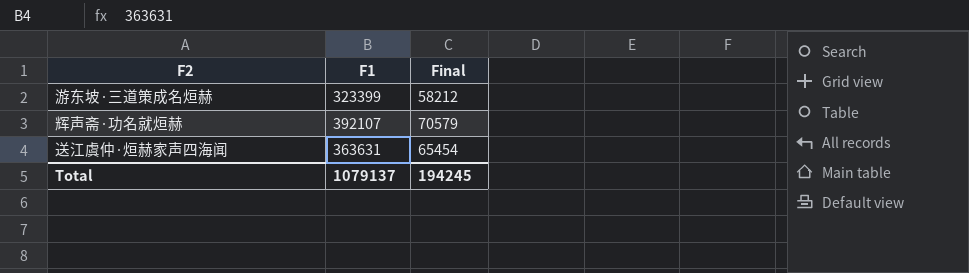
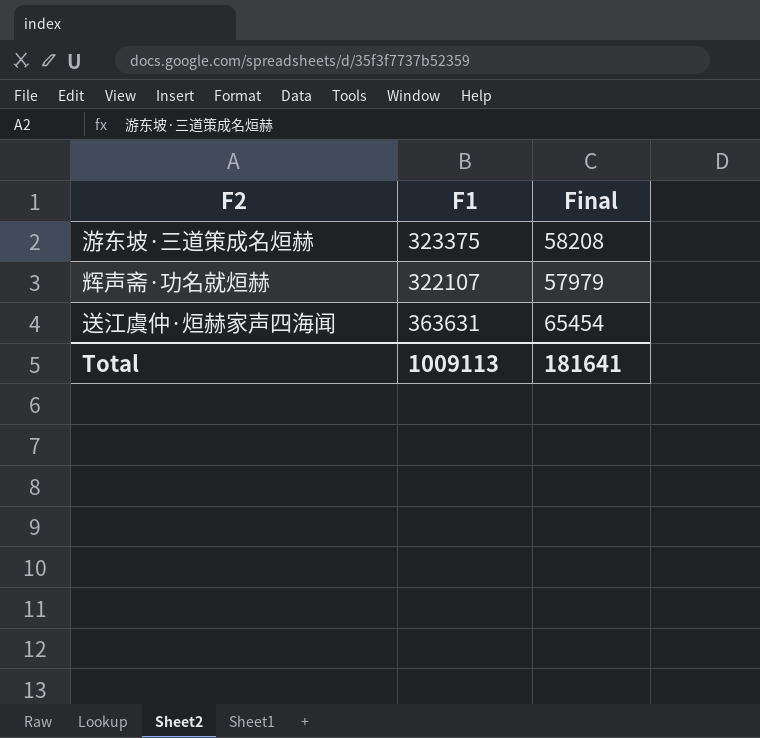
游东坡·三道策成名烜赫 | F1: 323399 -> 323375
游东坡·三道策成名烜赫 | Final: 58212 -> 58208
辉声斋·功名就烜赫 | F1: 392107 -> 322107
辉声斋·功名就烜赫 | Final: 70579 -> 57979
Total | F1: 1079137 -> 1009113
Total | Final: 194245 -> 181641

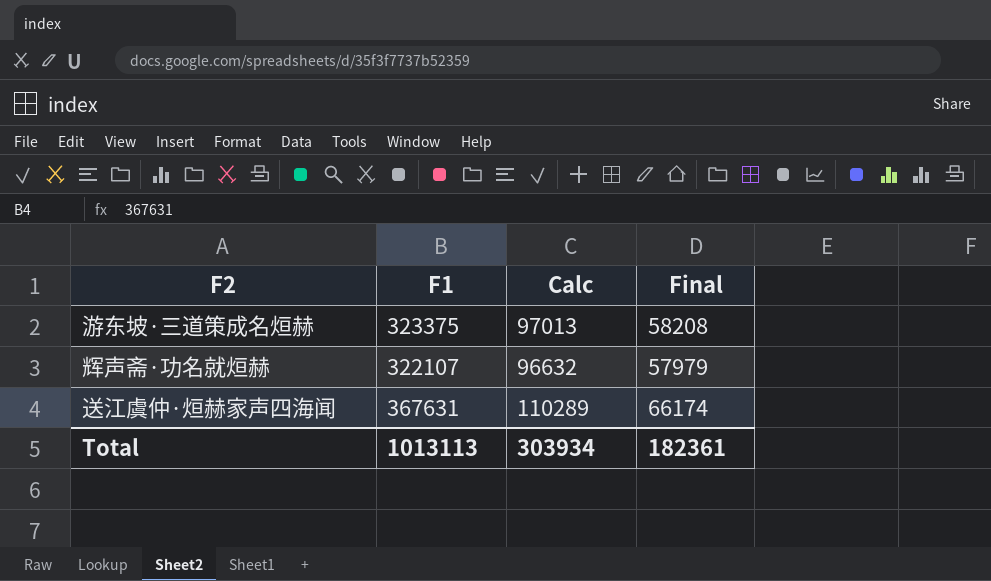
column Calc | formula: none -> [F1] * 0.3
送江虞仲·烜赫家声四海闻 | F1: 363631 -> 367631
送江虞仲·烜赫家声四海闻 | Final: 65454 -> 66174
Total | F1: 1009113 -> 1013113
Total | Final: 181641 -> 182361

